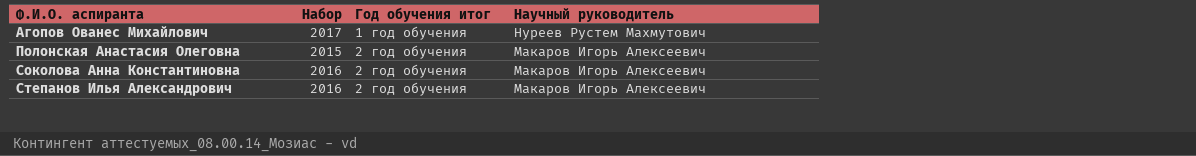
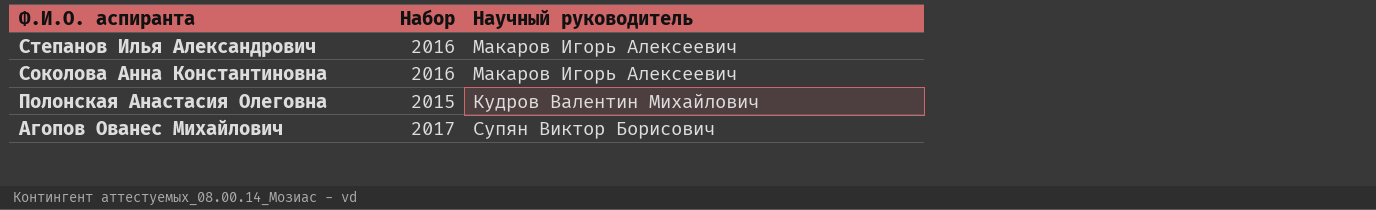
row order: Ф.И.О. аспиранта ascending -> Ф.И.О. аспиранта descending
column Год обучения итог | position: 3 -> none
Полонская Анастасия Олеговна | Научный руководитель: Макаров Игорь Алексеевич -> Кудров Валентин Михайлович
Агопов Ованес Михайлович | Научный руководитель: Нуреев Рустем Махмутович -> Супян Виктор Борисович

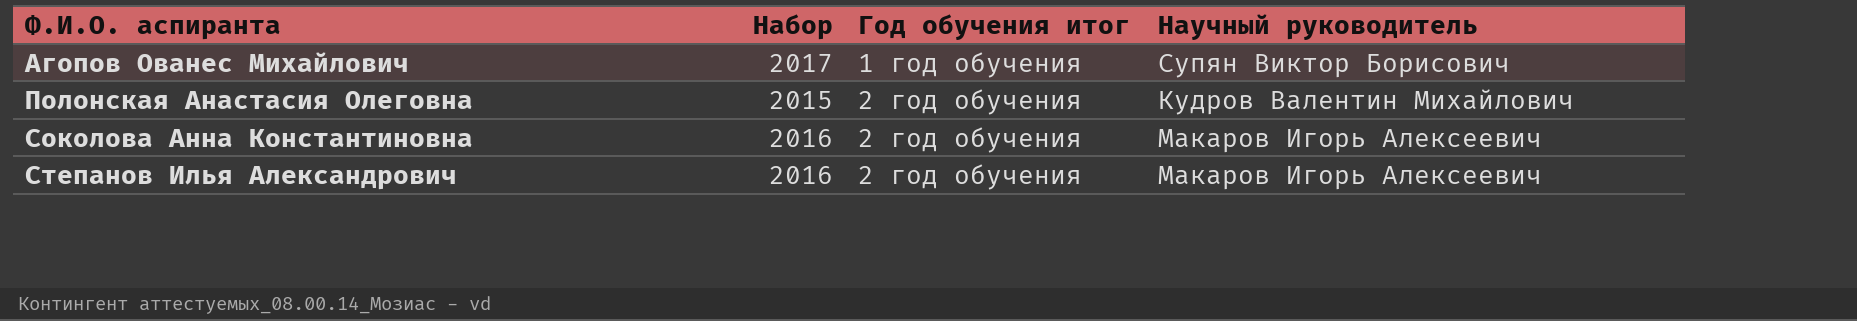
row order: Ф.И.О. аспиранта descending -> Ф.И.О. аспиранта ascending
column Год обучения итог | position: none -> 3

